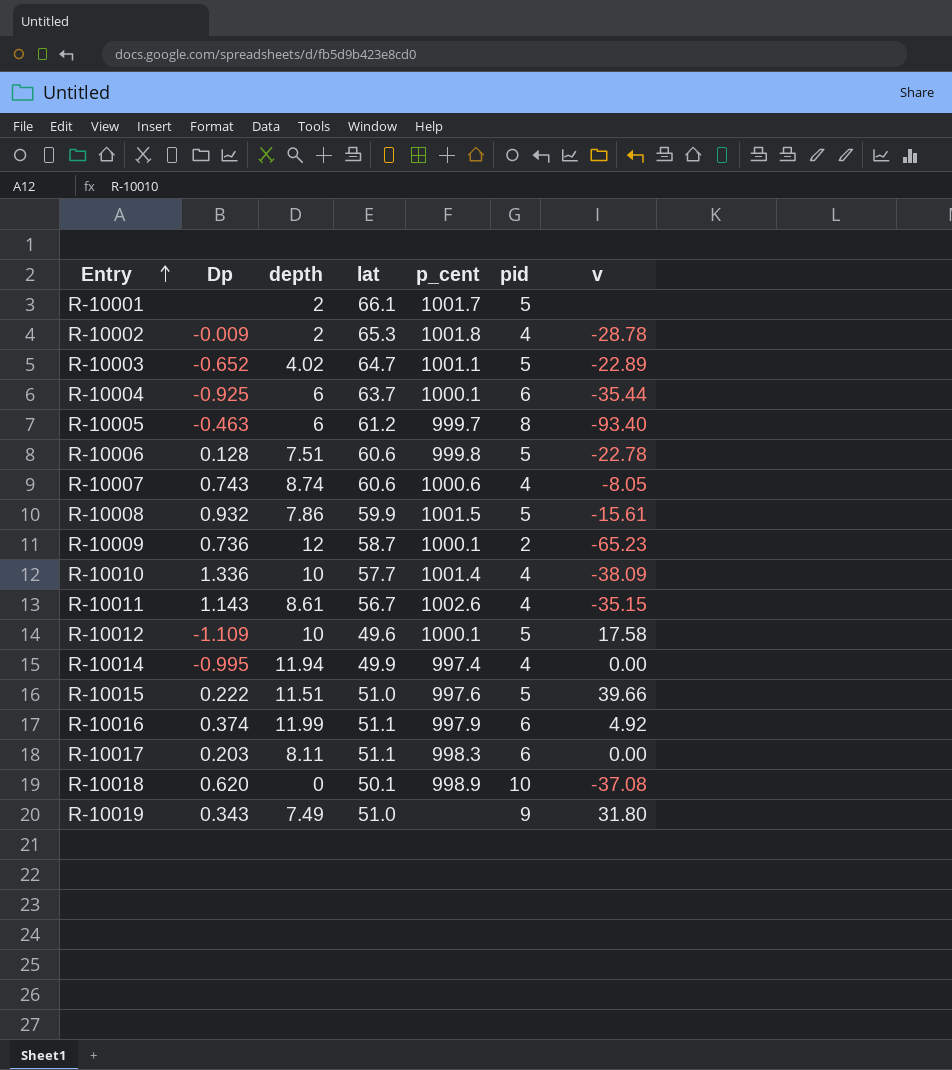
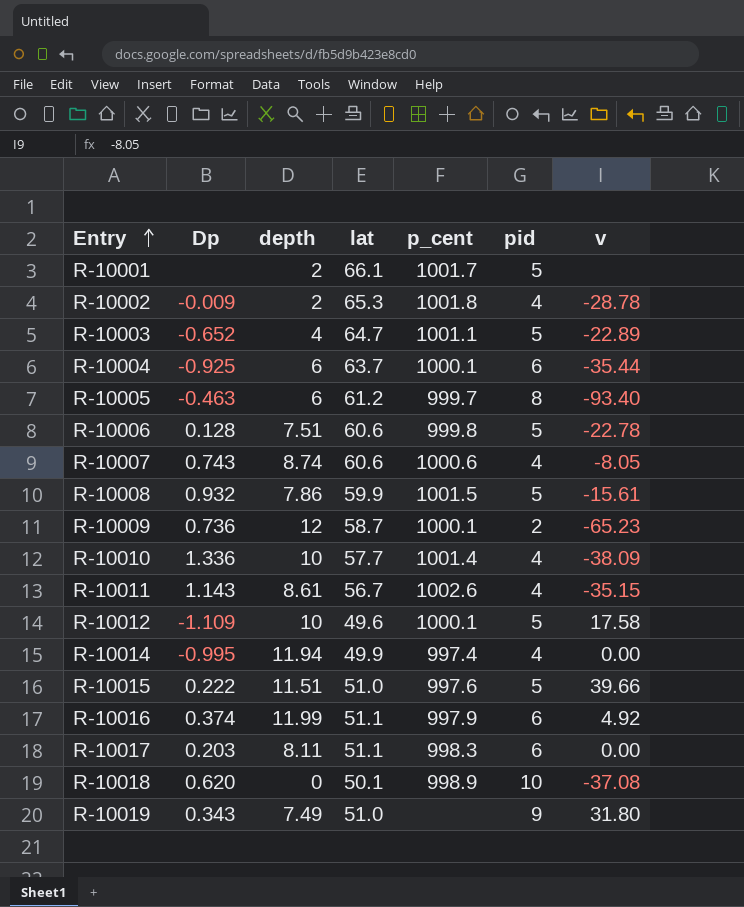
R-10003 | depth: 4.02 -> 4

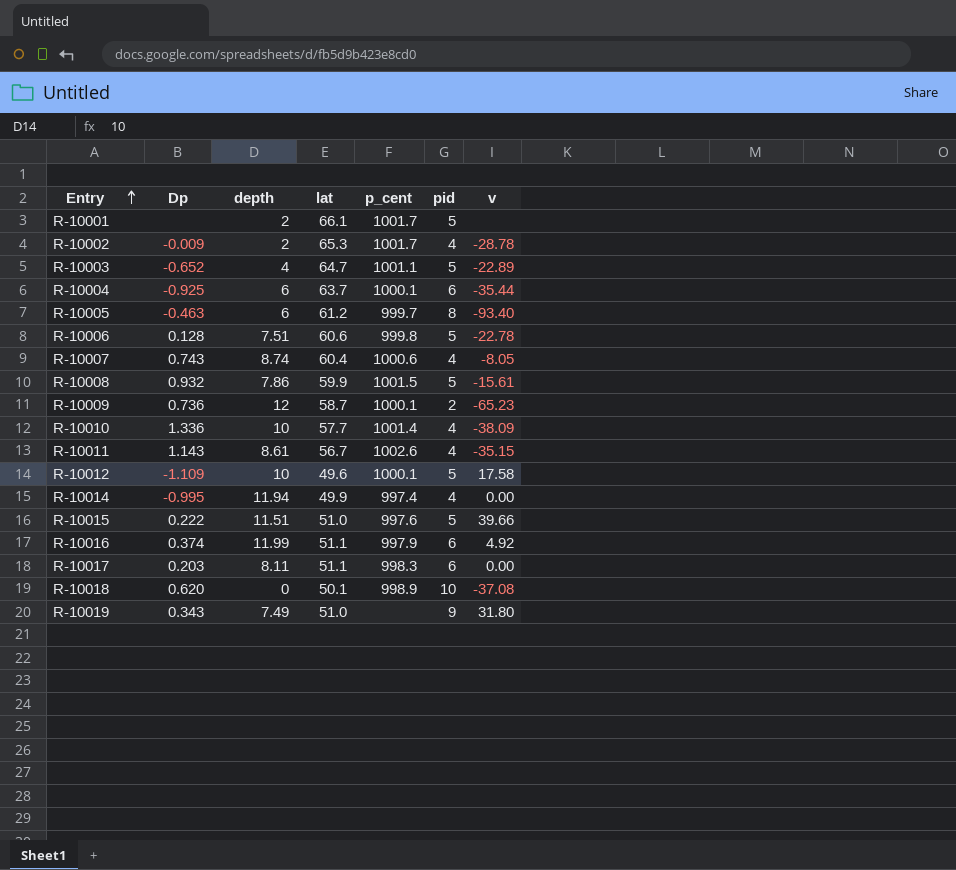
R-10002 | p_cent: 1001.8 -> 1001.7
R-10007 | lat: 60.6 -> 60.4

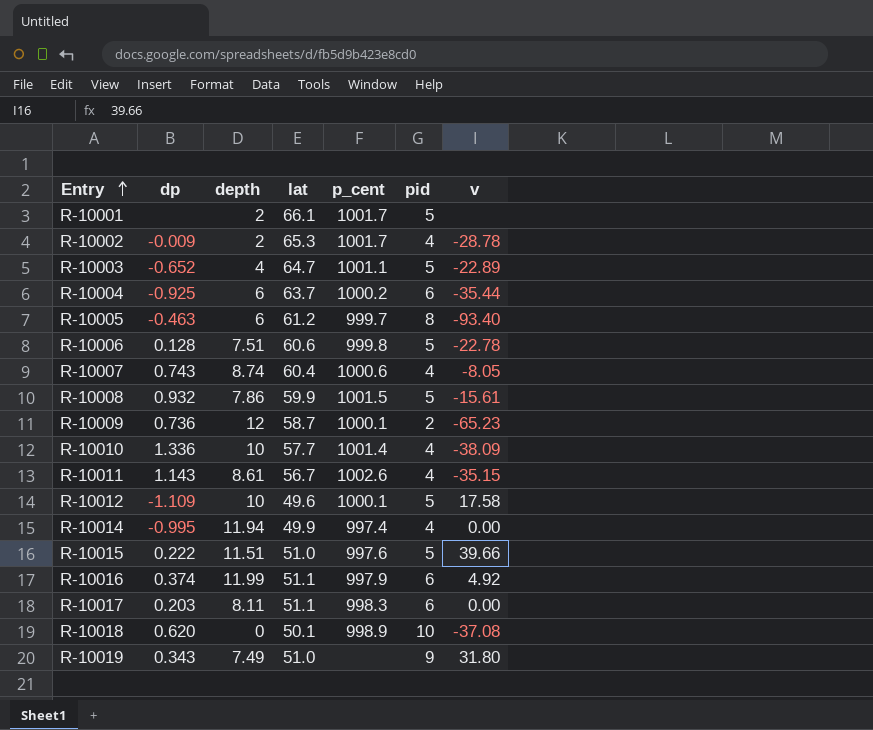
column name: Dp -> dp
R-10004 | p_cent: 1000.1 -> 1000.2

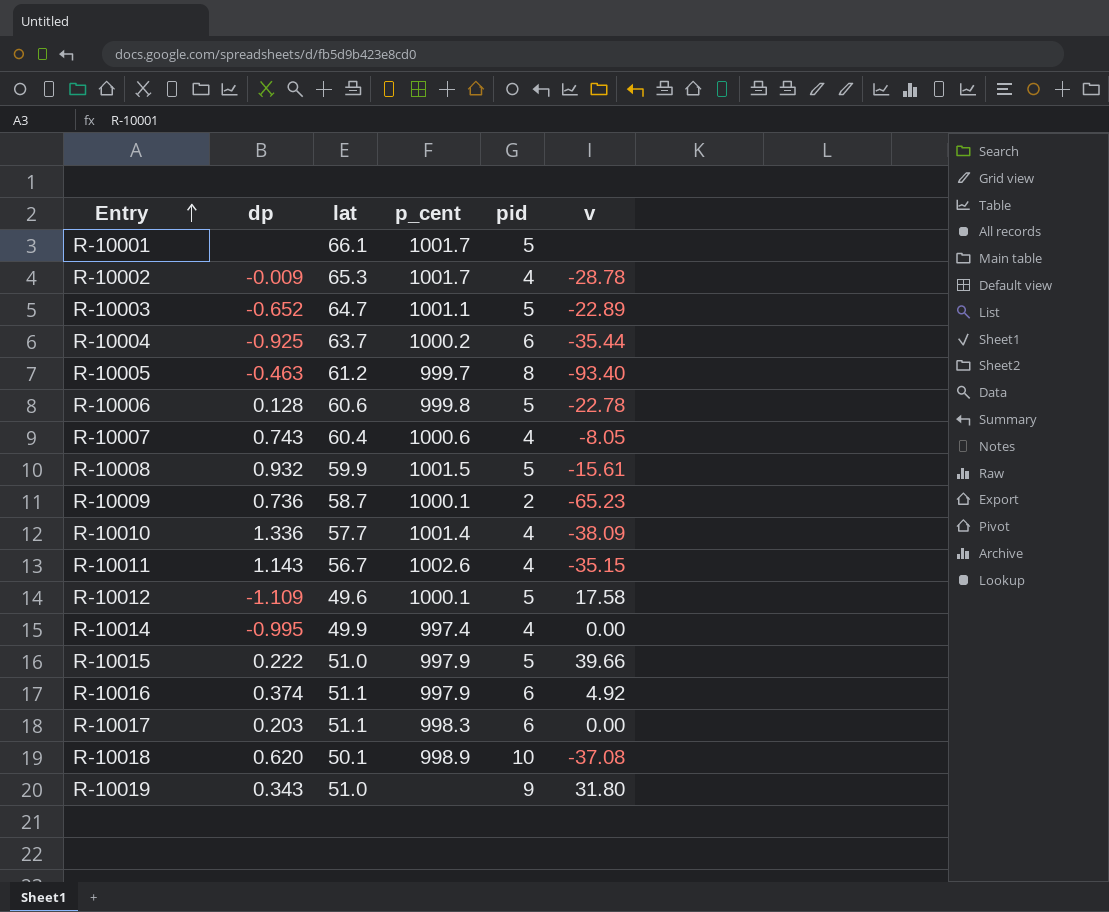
column depth | position: 3 -> none
R-10015 | p_cent: 997.6 -> 997.9

